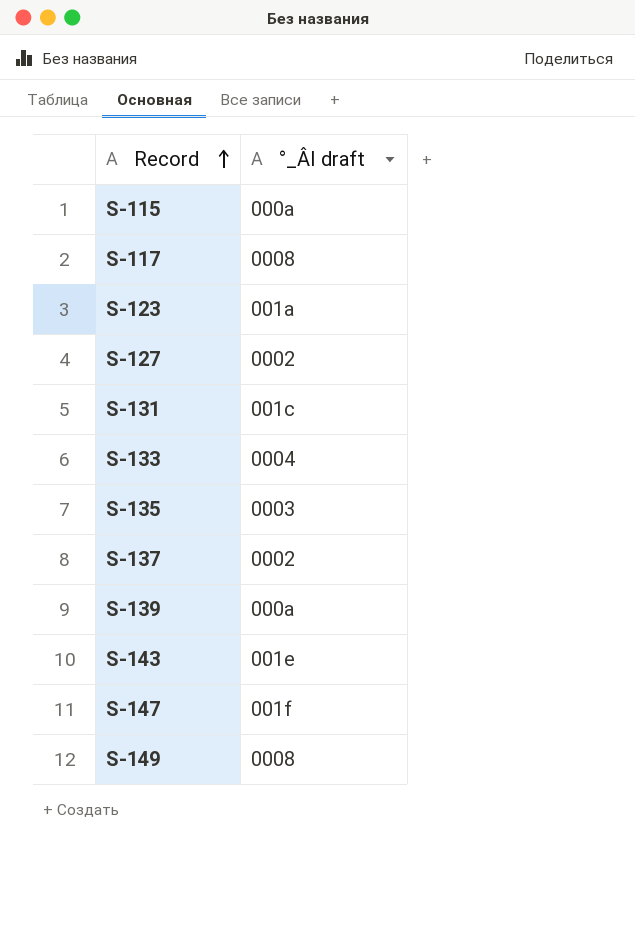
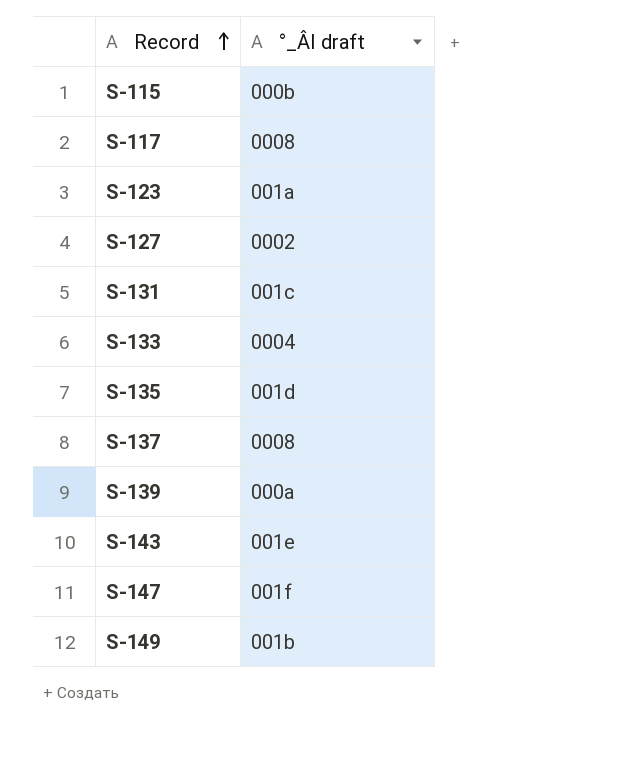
S-115 | °_ÂI draft: 000a -> 000b
S-135 | °_ÂI draft: 0003 -> 001d
S-137 | °_ÂI draft: 0002 -> 0008
S-149 | °_ÂI draft: 0008 -> 001b

